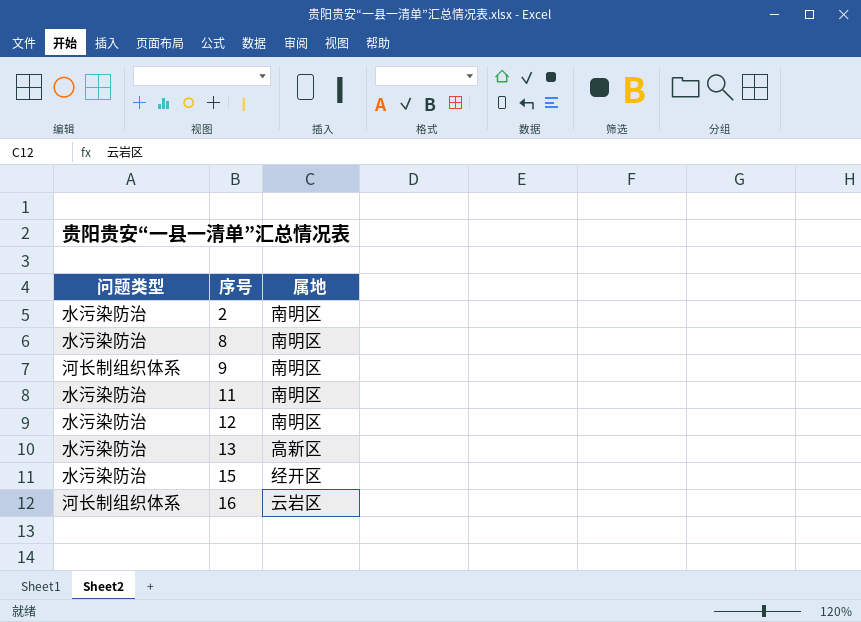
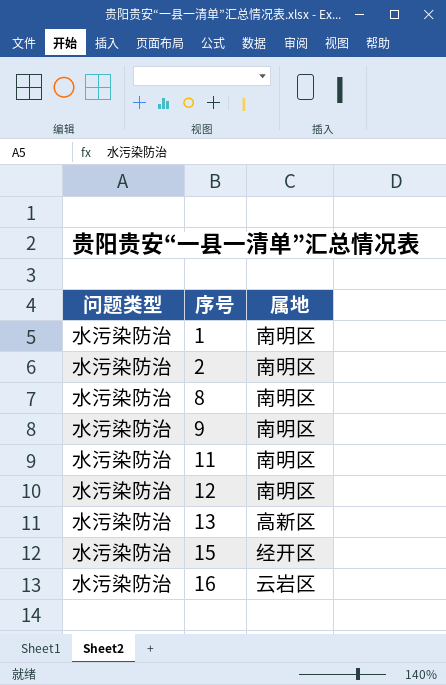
row 1: none -> 水污染防治 | 南明区
9 | 问题类型: 河长制组织体系 -> 水污染防治
16 | 问题类型: 河长制组织体系 -> 水污染防治

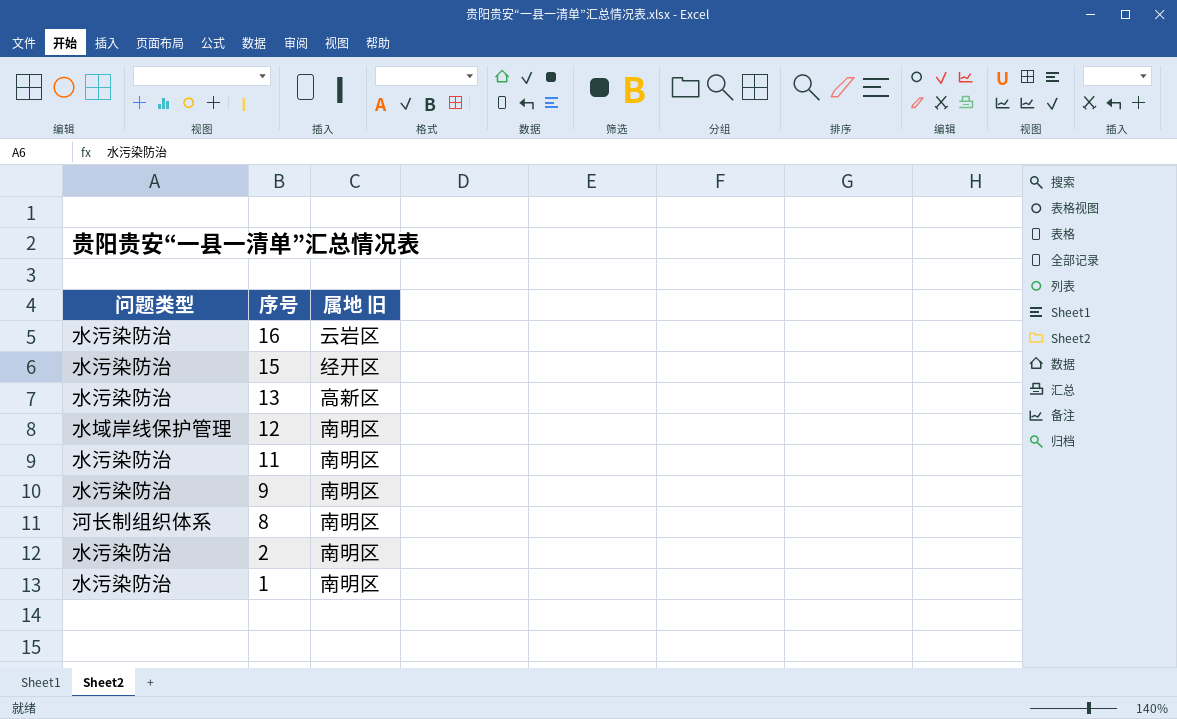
row order: 序号 ascending -> 序号 descending
column name: 属地 -> 属地 旧
12 | 问题类型: 水污染防治 -> 水域岸线保护管理
8 | 问题类型: 水污染防治 -> 河长制组织体系

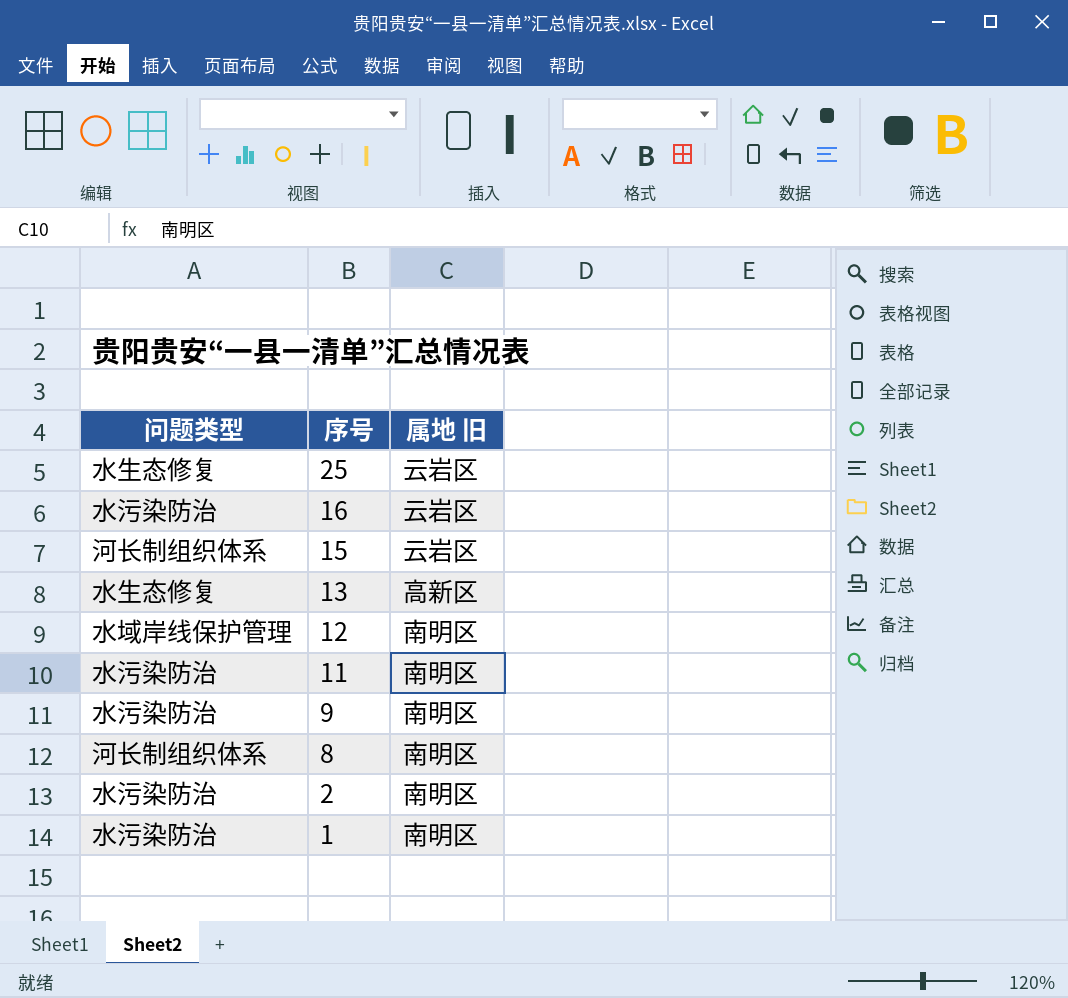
row 25: none -> 水生态修复 | 云岩区
15 | 问题类型: 水污染防治 -> 河长制组织体系
15 | 属地 旧: 经开区 -> 云岩区
13 | 问题类型: 水污染防治 -> 水生态修复

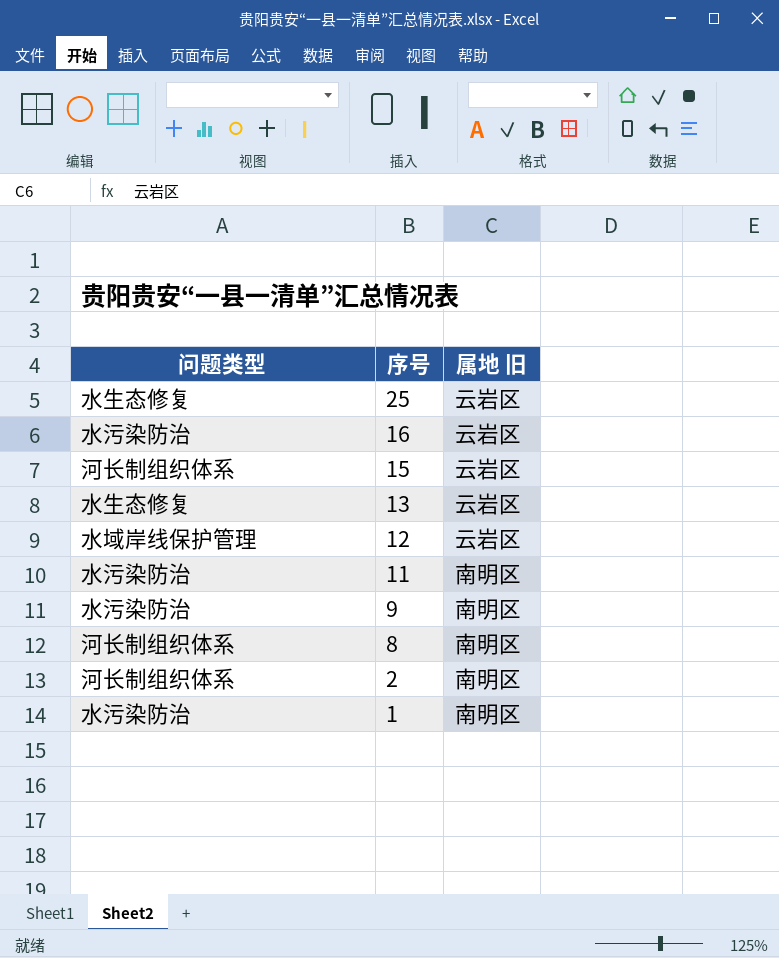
13 | 属地 旧: 高新区 -> 云岩区
12 | 属地 旧: 南明区 -> 云岩区
2 | 问题类型: 水污染防治 -> 河长制组织体系

